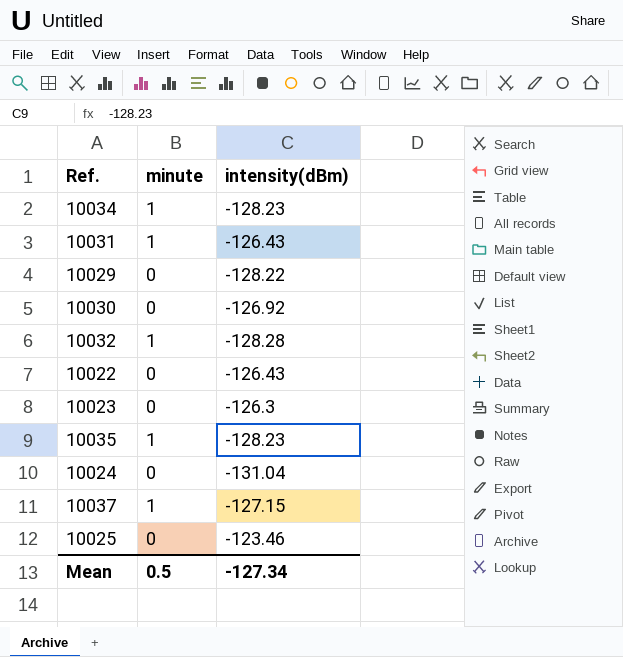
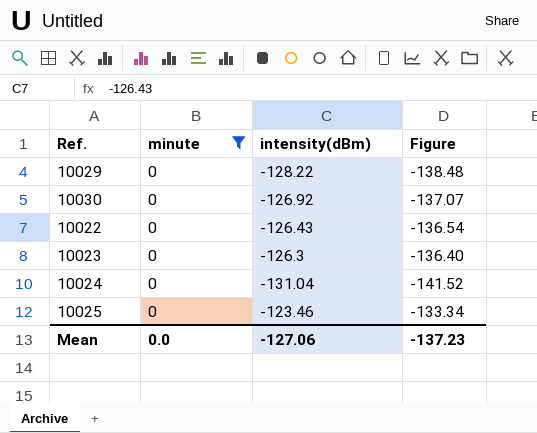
filter: none -> minute = 0
column Figure | formula: none -> [intensity(dBm)] * 1.08
Mean | minute: 0.5 -> 0.0
Mean | intensity(dBm): -127.34 -> -127.06

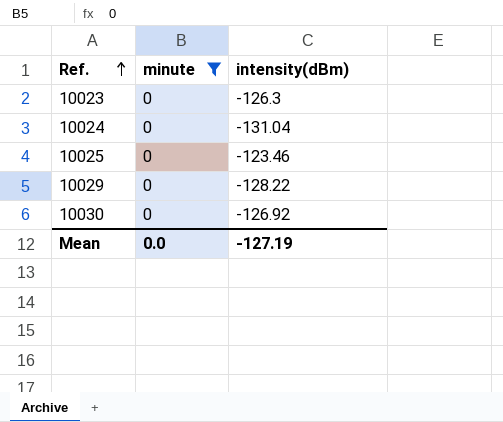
row order: none -> Ref. ascending
column Figure | formula: [intensity(dBm)] * 1.08 -> none
row 10022: 0 | -126.43 | -136.54 -> none
Mean | intensity(dBm): -127.06 -> -127.19

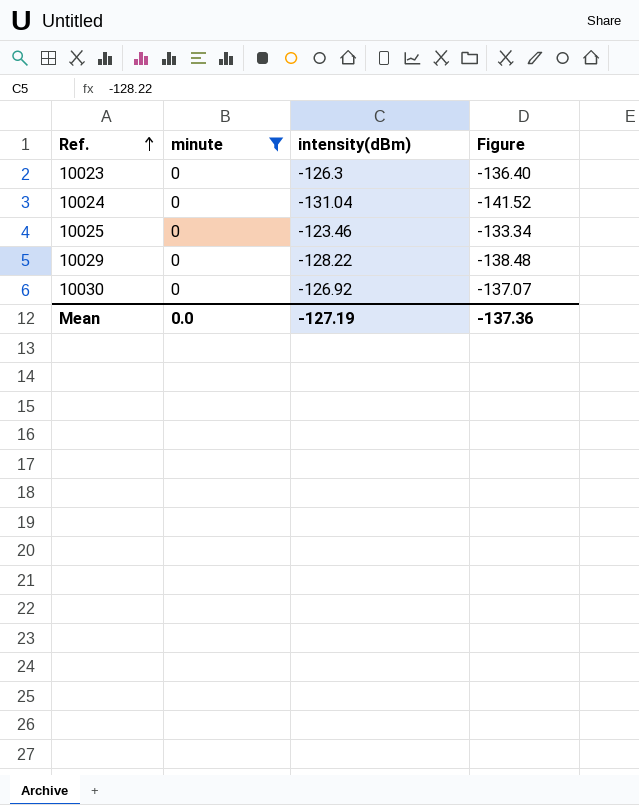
column Figure | formula: none -> [intensity(dBm)] * 1.08

